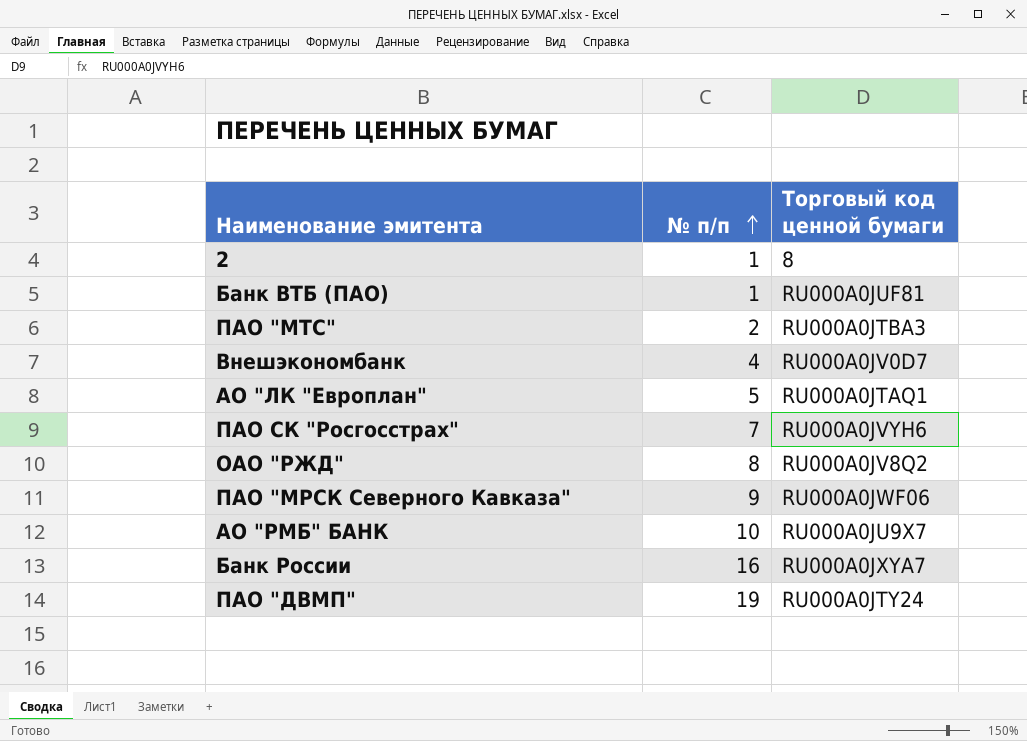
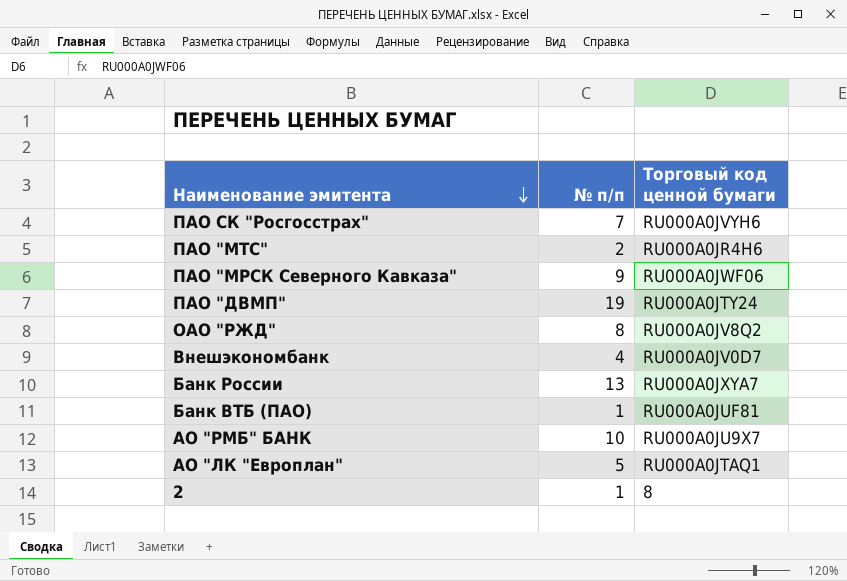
row order: № п/п ascending -> Наименование эмитента descending
ПАО "МТС" | Торговый код ценной бумаги: RU000A0JTBA3 -> RU000A0JR4H6
Банк России | № п/п: 16 -> 13

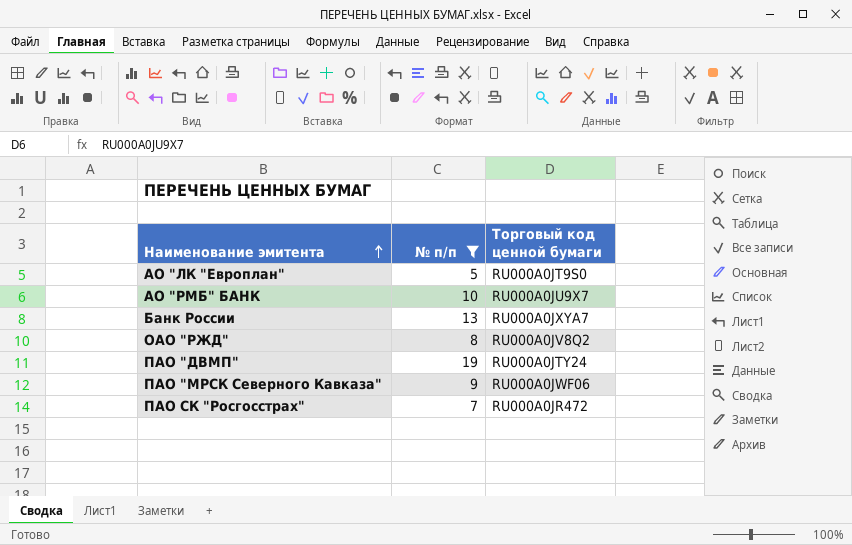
filter: none -> № п/п >= 5
row order: Наименование эмитента descending -> Наименование эмитента ascending
АО "ЛК "Европлан" | Торговый код ценной бумаги: RU000A0JTAQ1 -> RU000A0JT9S0
ПАО СК "Росгосстрах" | Торговый код ценной бумаги: RU000A0JVYH6 -> RU000A0JR472

